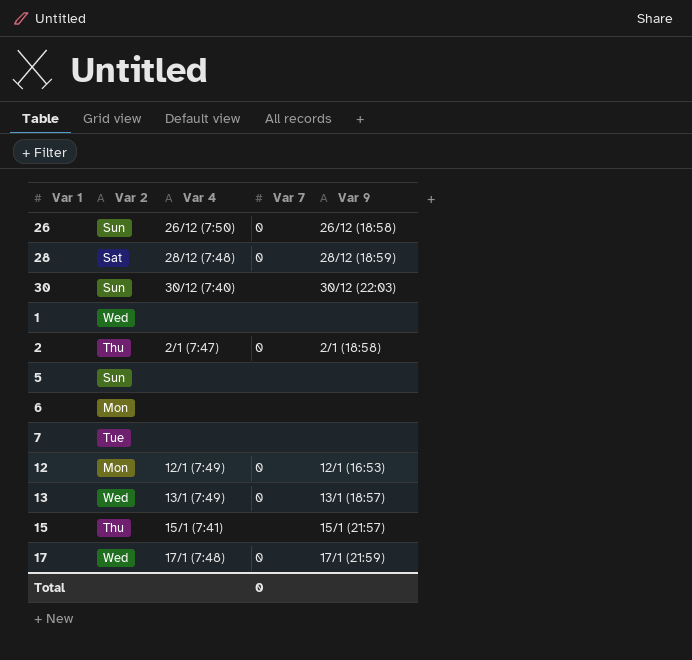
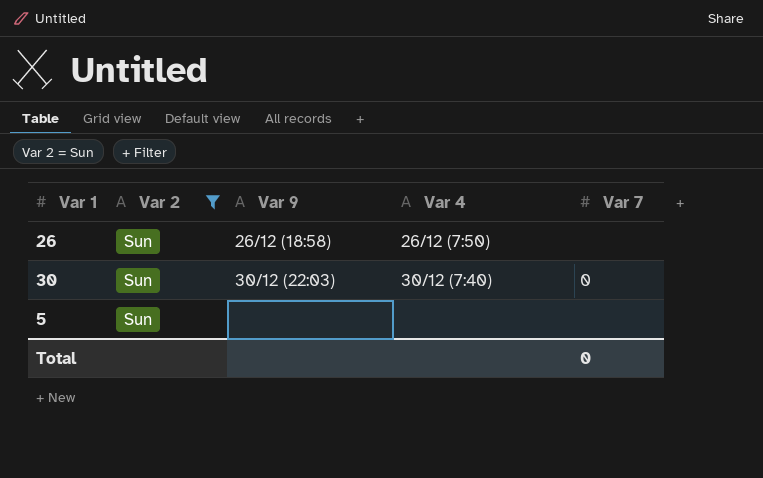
filter: none -> Var 2 = Sun
column Var 9 | position: 5 -> 3
26 | Var 7: 0 -> none
30 | Var 7: none -> 0

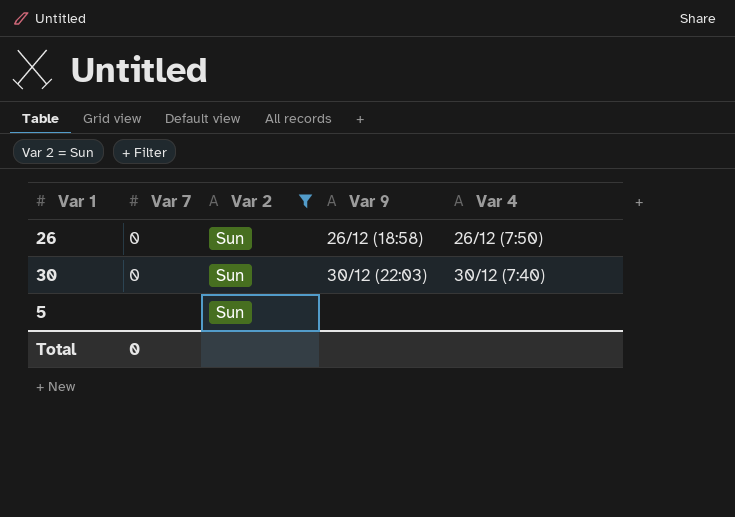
column Var 7 | position: 5 -> 2
26 | Var 7: none -> 0

